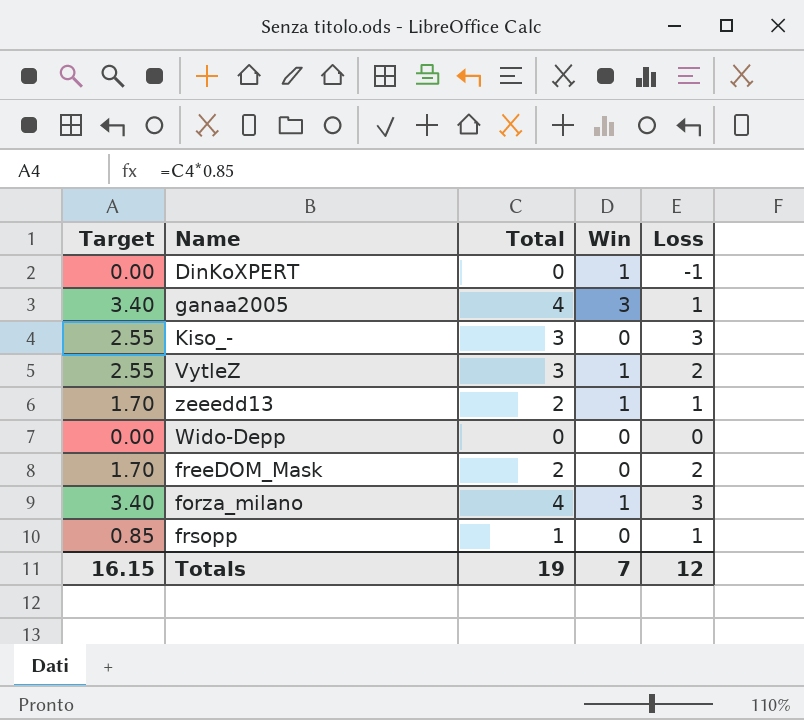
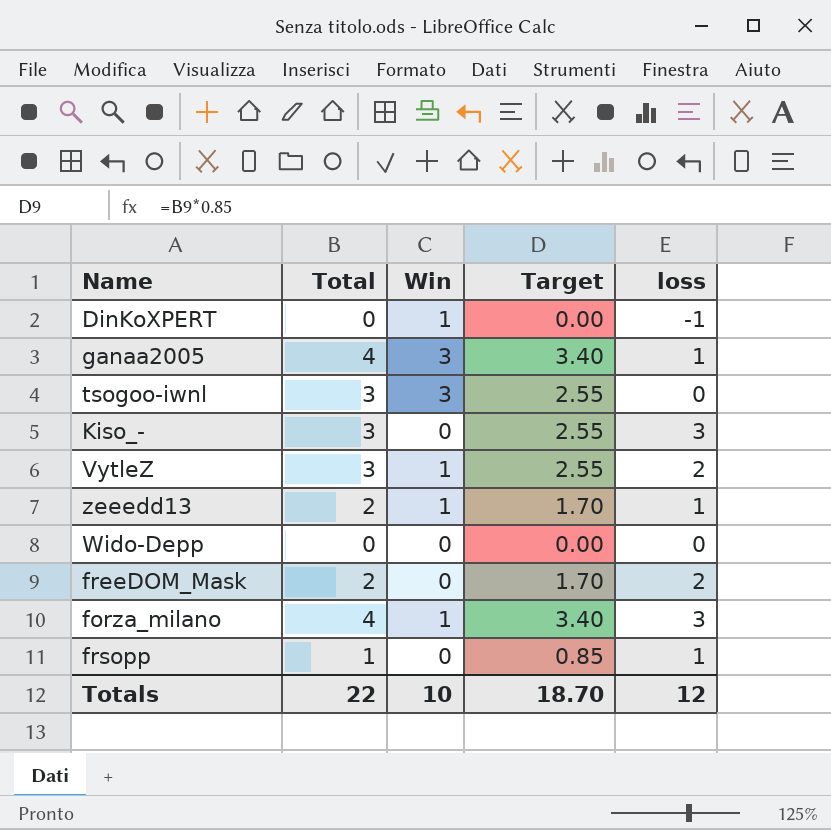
column Target | position: 1 -> 4
column name: Loss -> loss
row tsogoo-iwnl: none -> 3 | 3 | 2.55 | 0
Totals | Total: 19 -> 22
Totals | Win: 7 -> 10
Totals | Target: 16.15 -> 18.70

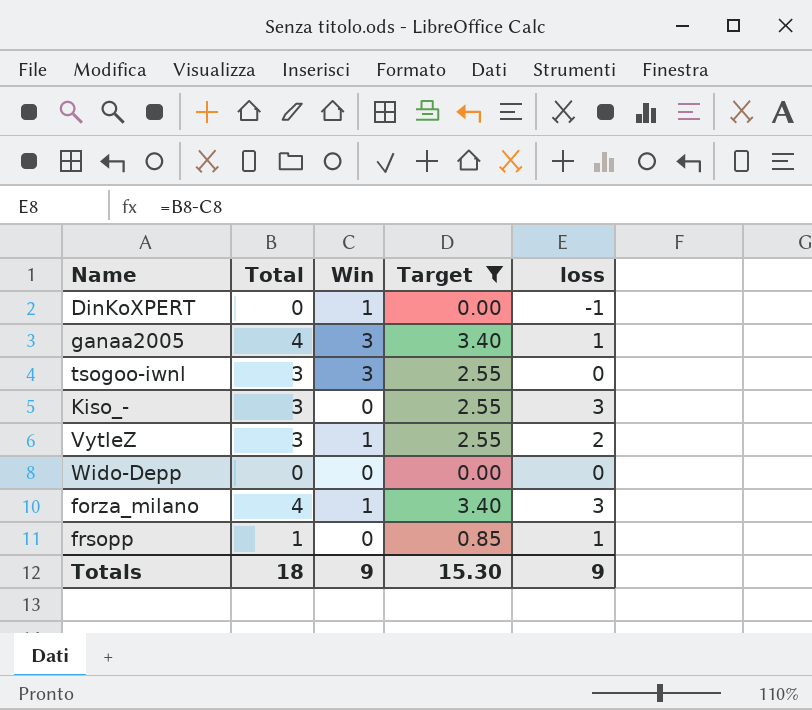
filter: none -> Target != 1.70
Totals | Total: 22 -> 18
Totals | Win: 10 -> 9
Totals | Target: 18.70 -> 15.30
Totals | loss: 12 -> 9

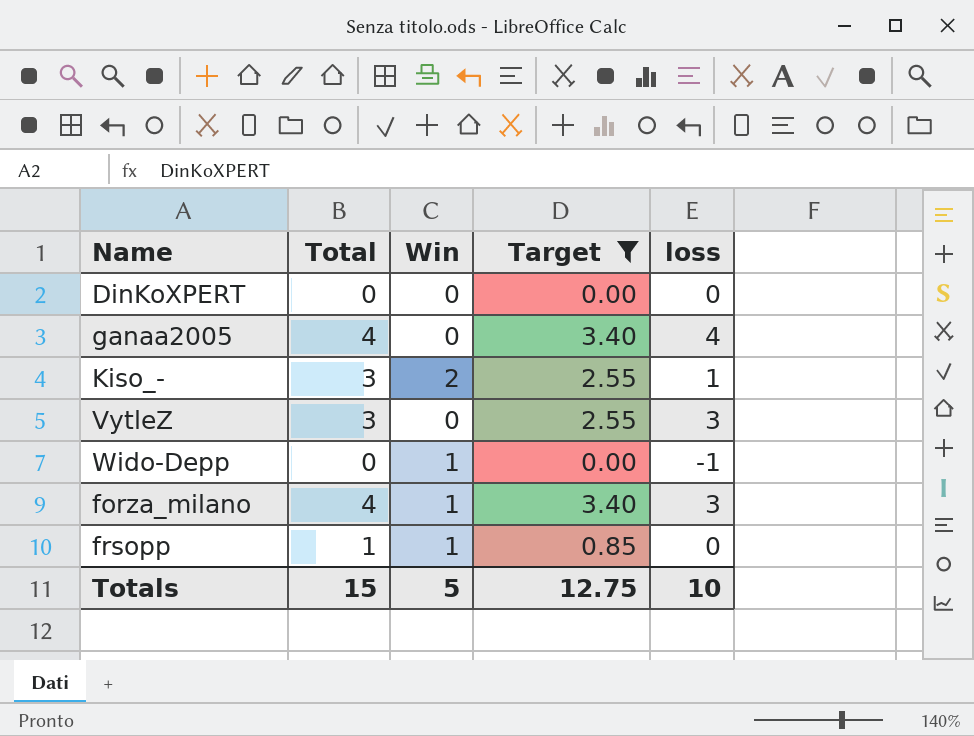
row tsogoo-iwnl: 3 | 3 | 2.55 | 0 -> none
DinKoXPERT | Win: 1 -> 0
DinKoXPERT | loss: -1 -> 0
ganaa2005 | Win: 3 -> 0
ganaa2005 | loss: 1 -> 4
Kiso_- | Win: 0 -> 2
Kiso_- | loss: 3 -> 1
VytleZ | Win: 1 -> 0
VytleZ | loss: 2 -> 3
Wido-Depp | Win: 0 -> 1
Wido-Depp | loss: 0 -> -1
frsopp | Win: 0 -> 1
frsopp | loss: 1 -> 0
Totals | Total: 18 -> 15
Totals | Win: 9 -> 5
Totals | Target: 15.30 -> 12.75
Totals | loss: 9 -> 10

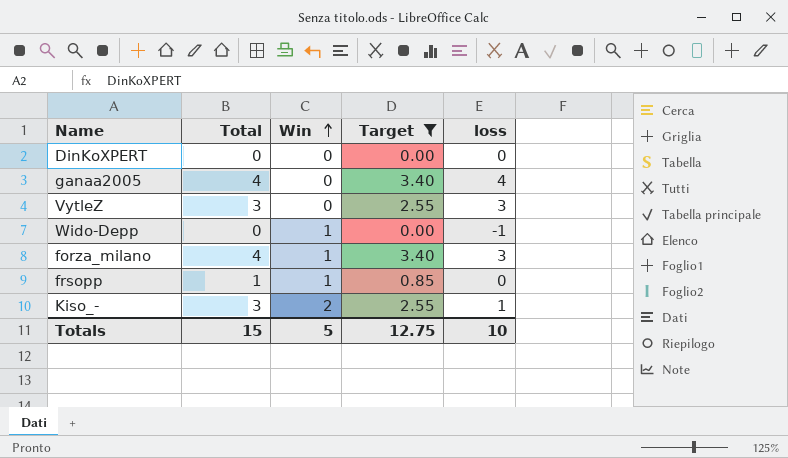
row order: none -> Win ascending

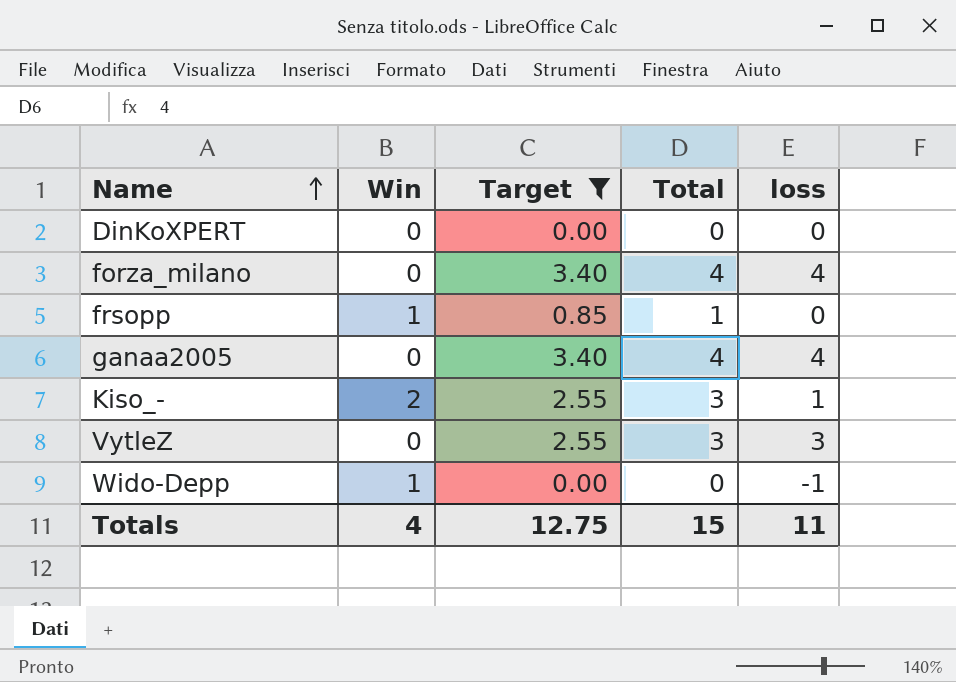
row order: Win ascending -> Name ascending
column Total | position: 2 -> 4
forza_milano | Win: 1 -> 0
forza_milano | loss: 3 -> 4
Totals | Win: 5 -> 4
Totals | loss: 10 -> 11

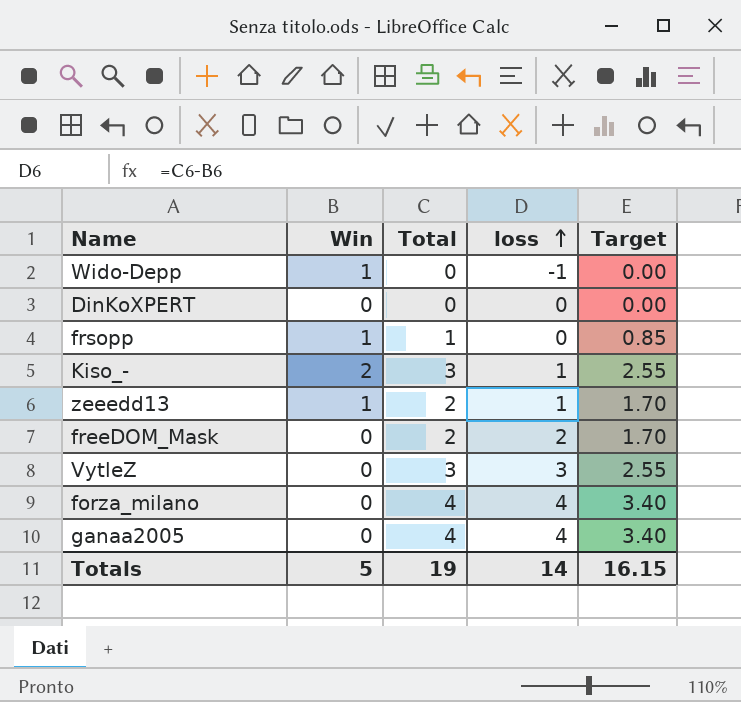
filter: Target != 1.70 -> none
row order: Name ascending -> loss ascending
column Target | position: 3 -> 5
Totals | Win: 4 -> 5
Totals | Total: 15 -> 19
Totals | loss: 11 -> 14
Totals | Target: 12.75 -> 16.15

